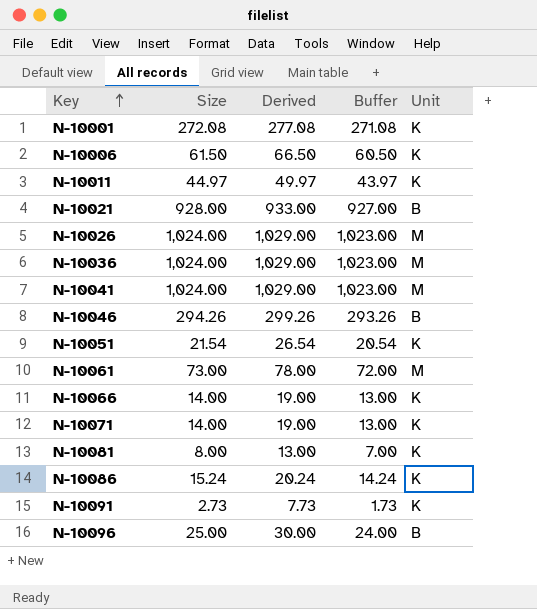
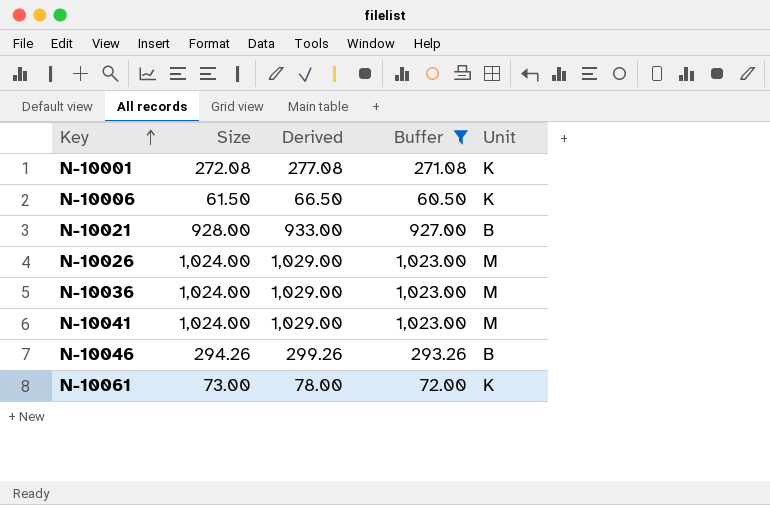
filter: none -> Buffer >= 60.50
N-10061 | Unit: M -> K

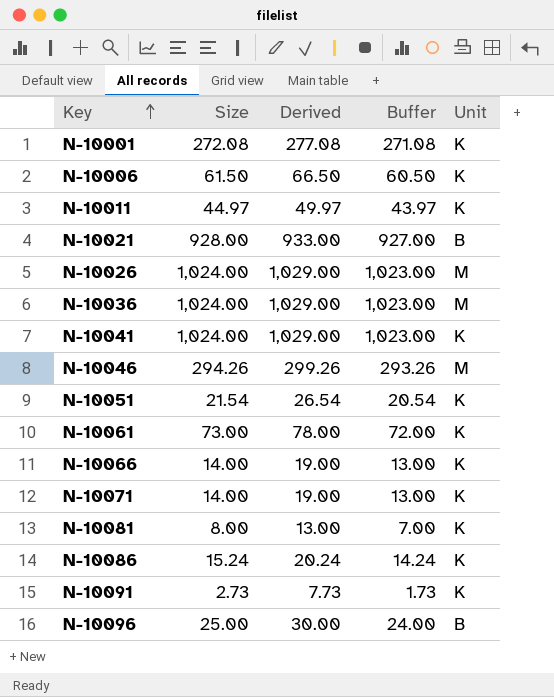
filter: Buffer >= 60.50 -> none
N-10041 | Unit: M -> K
N-10046 | Unit: B -> M

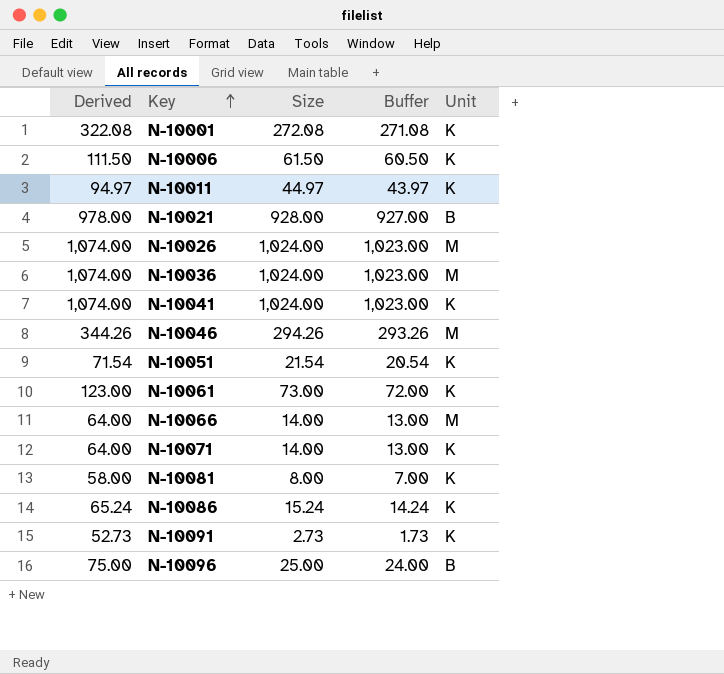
column Derived | formula: [Size] + 5 -> [Size] + 50
column Derived | position: 3 -> 1
N-10066 | Unit: K -> M

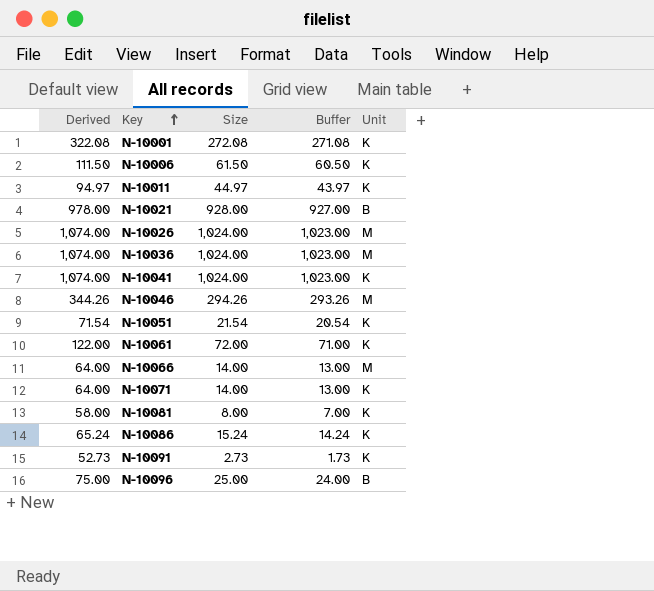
N-10061 | Derived: 123.00 -> 122.00
N-10061 | Size: 73.00 -> 72.00
N-10061 | Buffer: 72.00 -> 71.00

